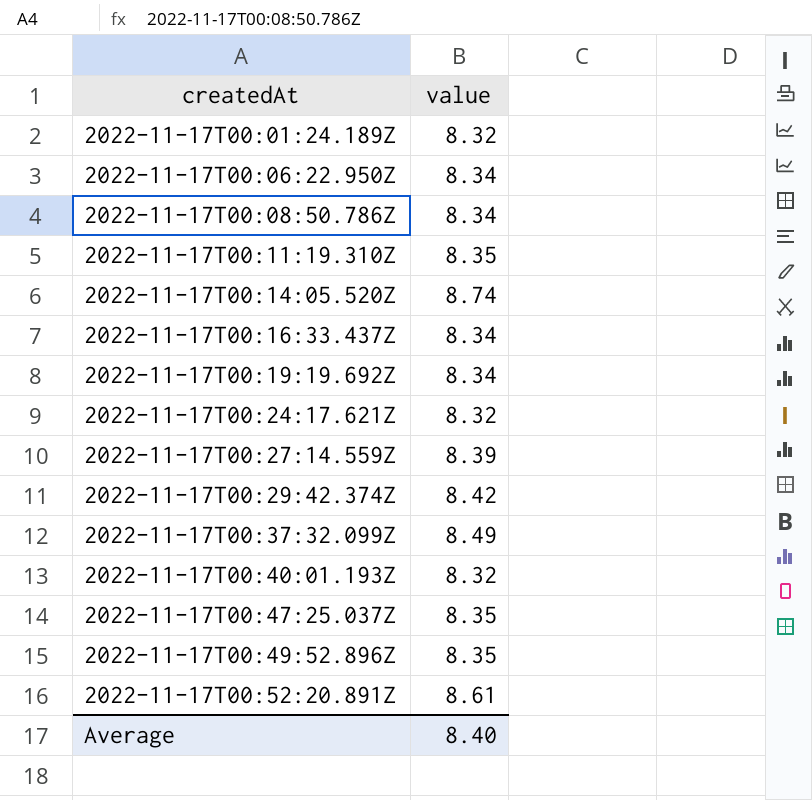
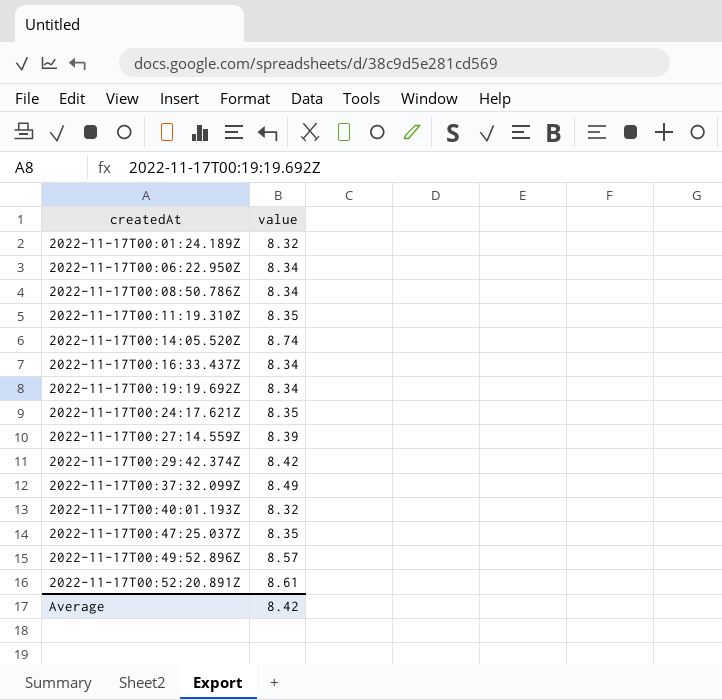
2022-11-17T00:24:17.621Z | value: 8.32 -> 8.35
2022-11-17T00:49:52.896Z | value: 8.35 -> 8.57
Average | value: 8.40 -> 8.42

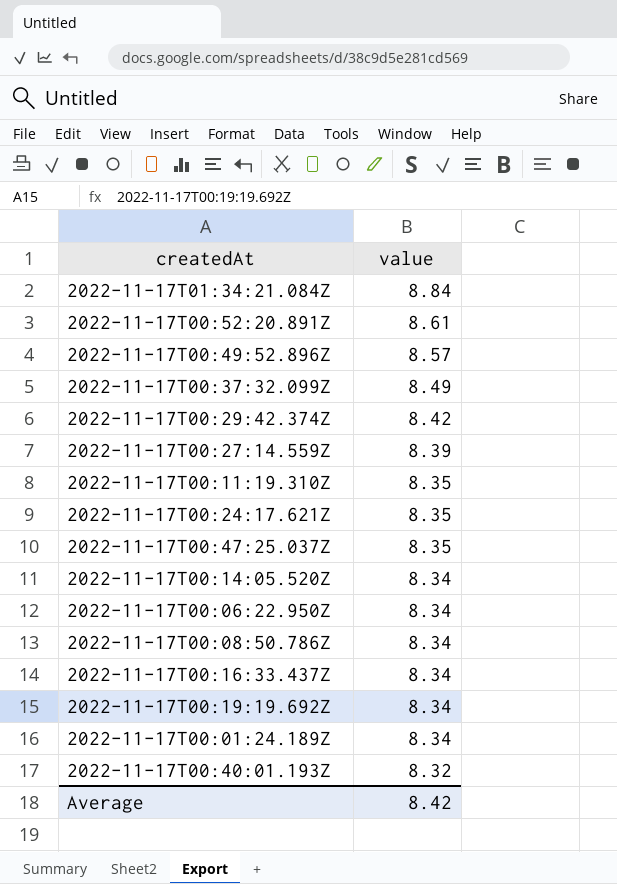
row order: createdAt ascending -> value descending
row 2022-11-17T01:34:21.084Z: none -> 8.84
2022-11-17T00:14:05.520Z | value: 8.74 -> 8.34
2022-11-17T00:01:24.189Z | value: 8.32 -> 8.34

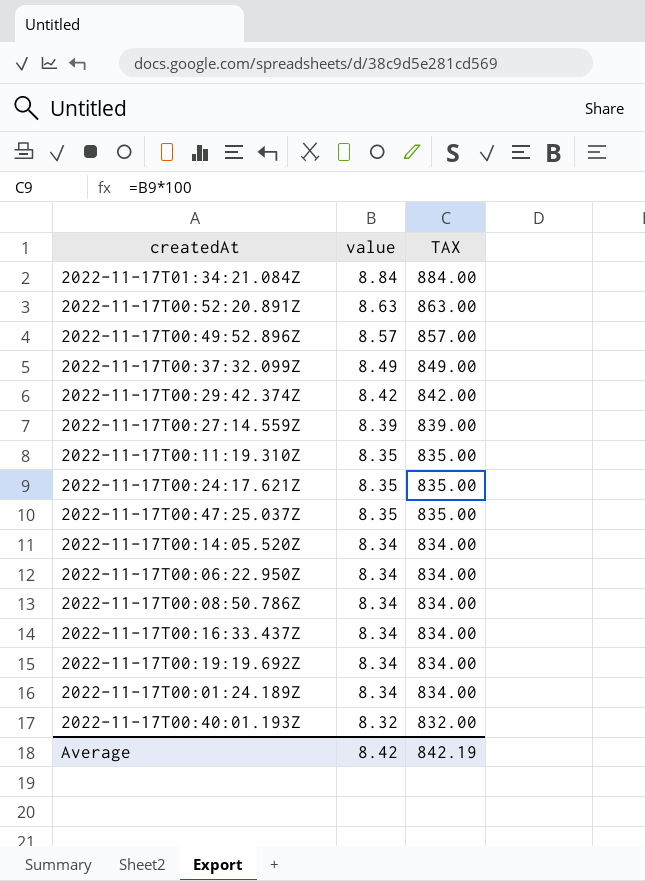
column TAX | formula: none -> [value] * 100
2022-11-17T00:52:20.891Z | value: 8.61 -> 8.63

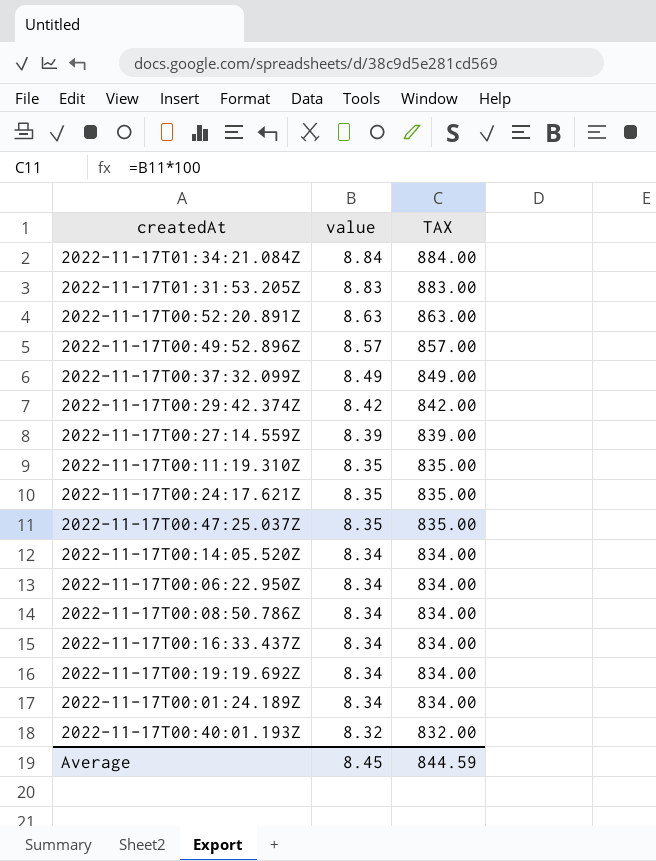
row 2022-11-17T01:31:53.205Z: none -> 8.83 | 883.00
Average | value: 8.42 -> 8.45
Average | TAX: 842.19 -> 844.59

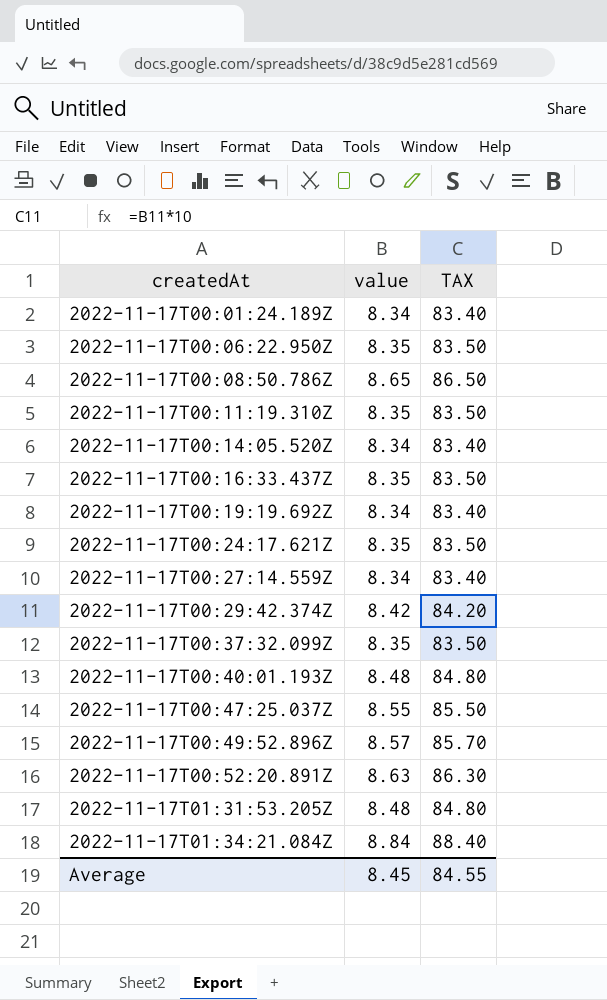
row order: value descending -> createdAt ascending
column TAX | formula: [value] * 100 -> [value] * 10
2022-11-17T00:06:22.950Z | value: 8.34 -> 8.35
2022-11-17T00:08:50.786Z | value: 8.34 -> 8.65
2022-11-17T00:16:33.437Z | value: 8.34 -> 8.35
2022-11-17T00:27:14.559Z | value: 8.39 -> 8.34
2022-11-17T00:37:32.099Z | value: 8.49 -> 8.35
2022-11-17T00:40:01.193Z | value: 8.32 -> 8.48
2022-11-17T00:47:25.037Z | value: 8.35 -> 8.55
2022-11-17T01:31:53.205Z | value: 8.83 -> 8.48
Average | TAX: 844.59 -> 84.55

